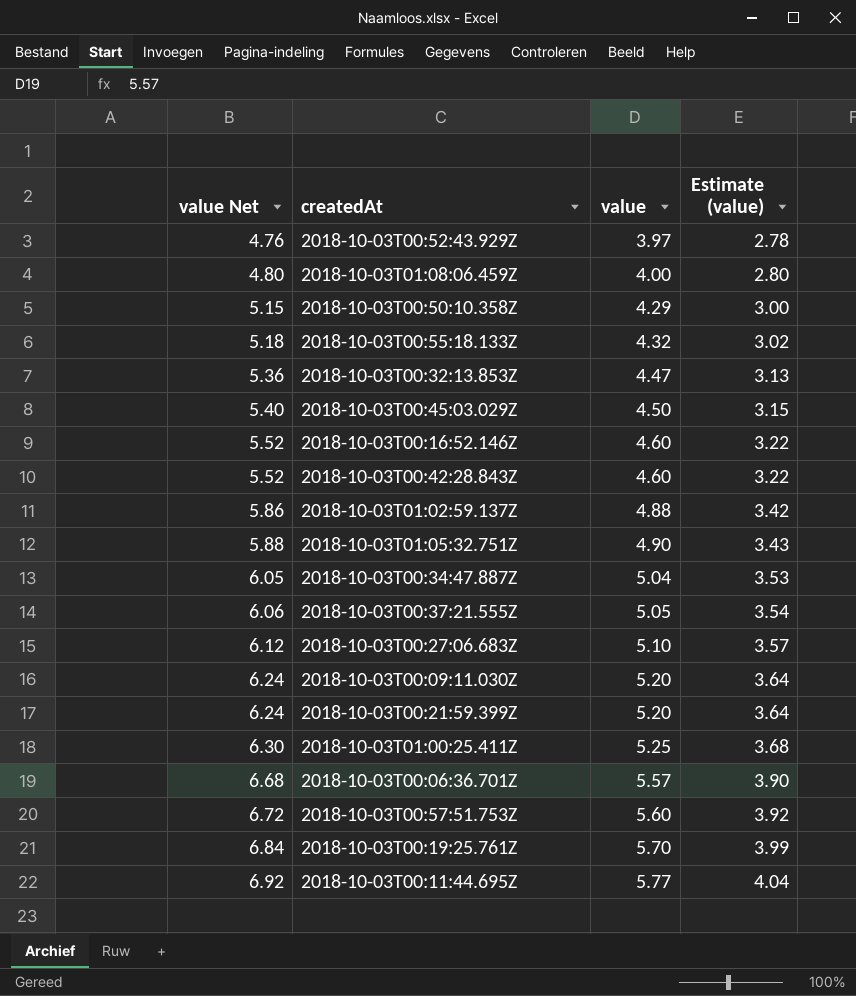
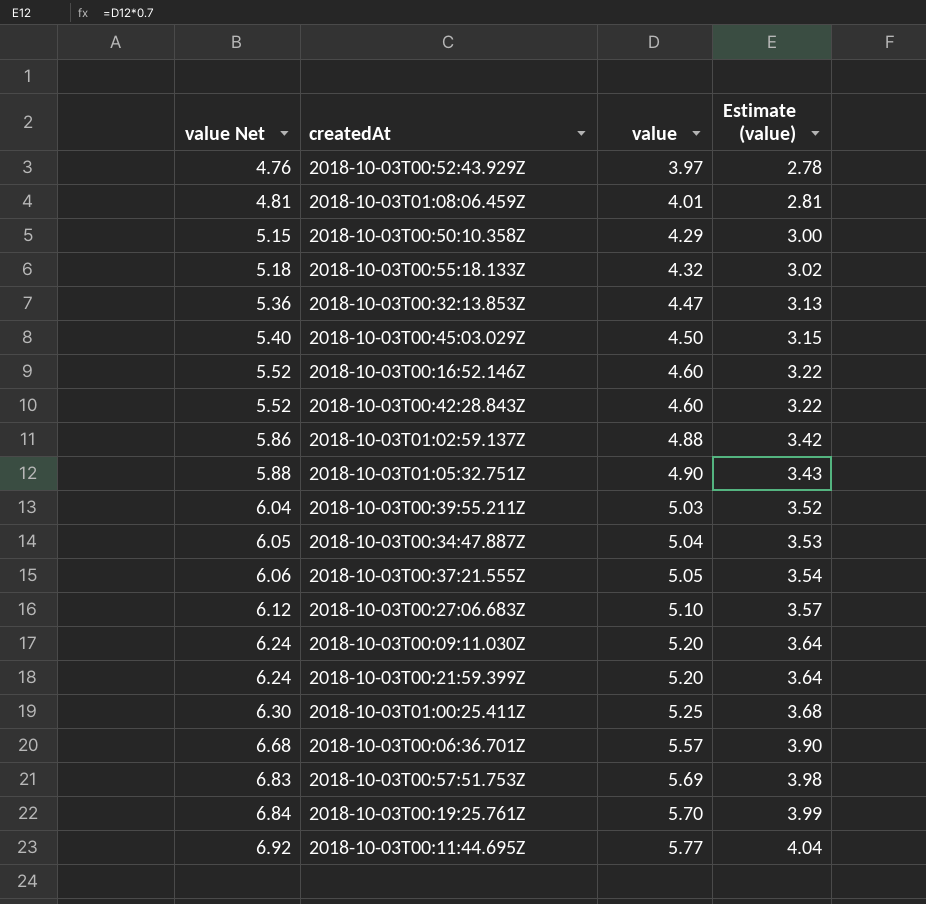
2018-10-03T01:08:06.459Z | value Net: 4.80 -> 4.81
2018-10-03T01:08:06.459Z | value: 4.00 -> 4.01
2018-10-03T01:08:06.459Z | Estimate (value): 2.80 -> 2.81
row 2018-10-03T00:39:55.211Z: none -> 6.04 | 5.03 | 3.52
2018-10-03T00:57:51.753Z | value Net: 6.72 -> 6.83
2018-10-03T00:57:51.753Z | value: 5.60 -> 5.69
2018-10-03T00:57:51.753Z | Estimate (value): 3.92 -> 3.98

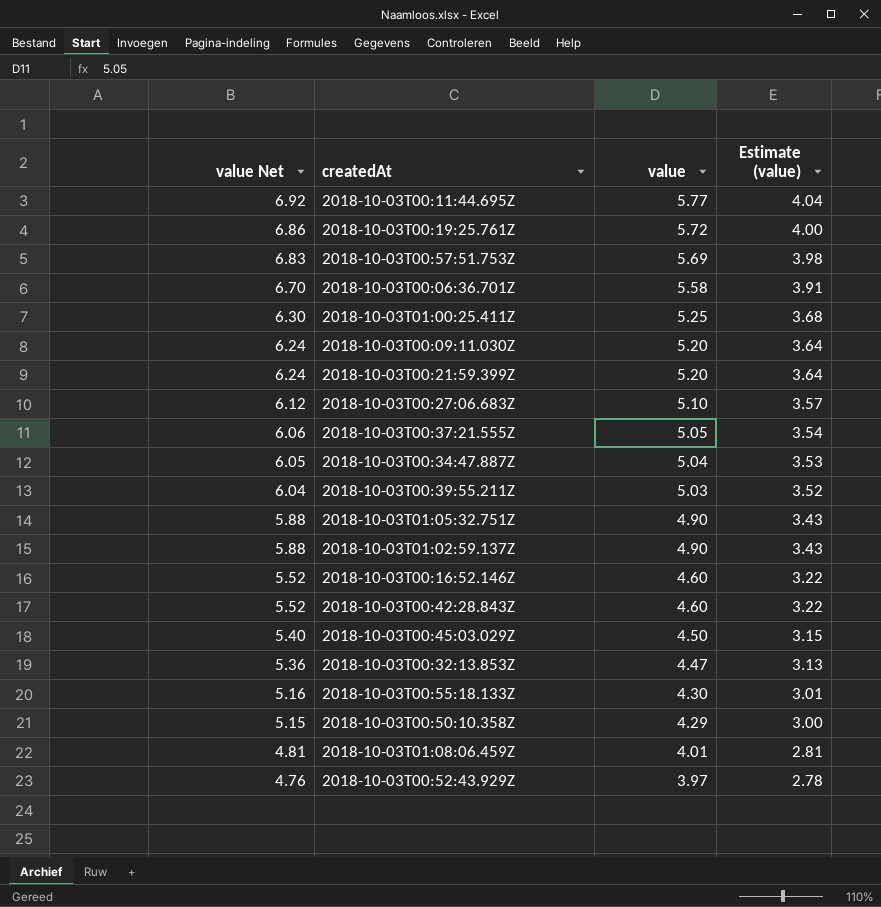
row order: value Net ascending -> value Net descending
2018-10-03T00:19:25.761Z | value Net: 6.84 -> 6.86
2018-10-03T00:19:25.761Z | value: 5.70 -> 5.72
2018-10-03T00:19:25.761Z | Estimate (value): 3.99 -> 4.00
2018-10-03T00:06:36.701Z | value Net: 6.68 -> 6.70
2018-10-03T00:06:36.701Z | value: 5.57 -> 5.58
2018-10-03T00:06:36.701Z | Estimate (value): 3.90 -> 3.91
2018-10-03T01:02:59.137Z | value Net: 5.86 -> 5.88
2018-10-03T01:02:59.137Z | value: 4.88 -> 4.90
2018-10-03T01:02:59.137Z | Estimate (value): 3.42 -> 3.43
2018-10-03T00:55:18.133Z | value Net: 5.18 -> 5.16
2018-10-03T00:55:18.133Z | value: 4.32 -> 4.30
2018-10-03T00:55:18.133Z | Estimate (value): 3.02 -> 3.01

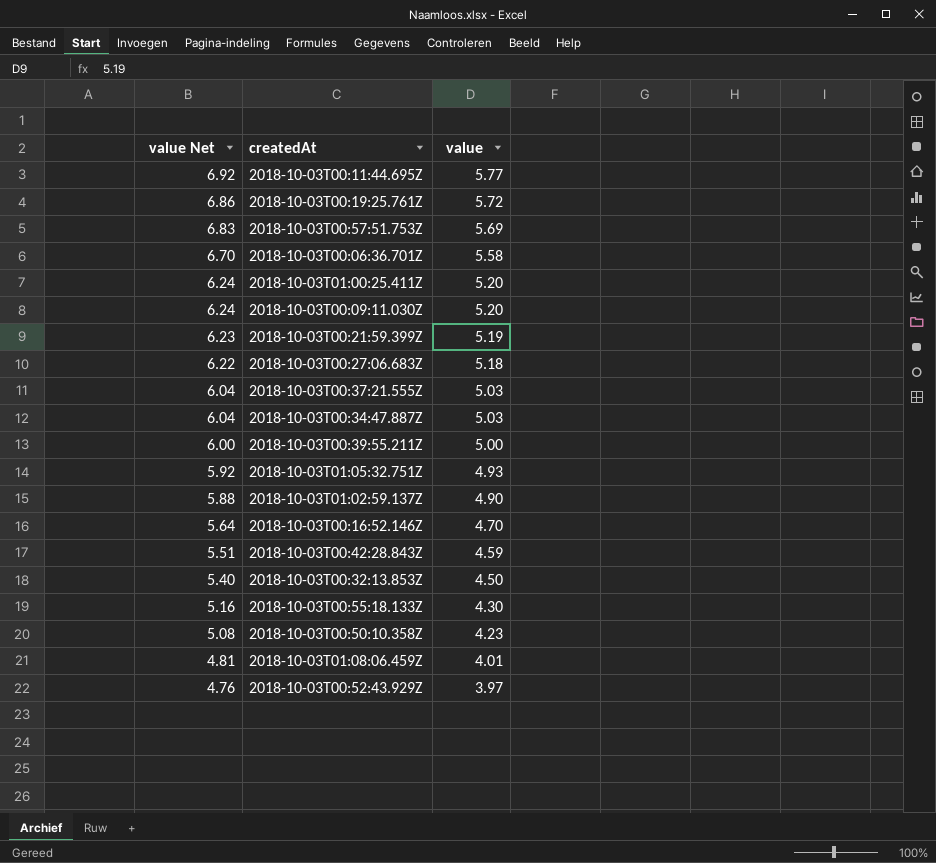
column Estimate (value) | formula: [value] * 0.7 -> none
row 2018-10-03T00:45:03.029Z: 5.40 | 4.50 | 3.15 -> none
2018-10-03T01:00:25.411Z | value Net: 6.30 -> 6.24
2018-10-03T01:00:25.411Z | value: 5.25 -> 5.20
2018-10-03T00:21:59.399Z | value Net: 6.24 -> 6.23
2018-10-03T00:21:59.399Z | value: 5.20 -> 5.19
2018-10-03T00:27:06.683Z | value Net: 6.12 -> 6.22
2018-10-03T00:27:06.683Z | value: 5.10 -> 5.18
2018-10-03T00:37:21.555Z | value Net: 6.06 -> 6.04
2018-10-03T00:37:21.555Z | value: 5.05 -> 5.03
2018-10-03T00:34:47.887Z | value Net: 6.05 -> 6.04
2018-10-03T00:34:47.887Z | value: 5.04 -> 5.03
2018-10-03T00:39:55.211Z | value Net: 6.04 -> 6.00
2018-10-03T00:39:55.211Z | value: 5.03 -> 5.00
2018-10-03T01:05:32.751Z | value Net: 5.88 -> 5.92
2018-10-03T01:05:32.751Z | value: 4.90 -> 4.93
2018-10-03T00:16:52.146Z | value Net: 5.52 -> 5.64
2018-10-03T00:16:52.146Z | value: 4.60 -> 4.70
2018-10-03T00:42:28.843Z | value Net: 5.52 -> 5.51
2018-10-03T00:42:28.843Z | value: 4.60 -> 4.59
2018-10-03T00:32:13.853Z | value Net: 5.36 -> 5.40
2018-10-03T00:32:13.853Z | value: 4.47 -> 4.50
2018-10-03T00:50:10.358Z | value Net: 5.15 -> 5.08
2018-10-03T00:50:10.358Z | value: 4.29 -> 4.23

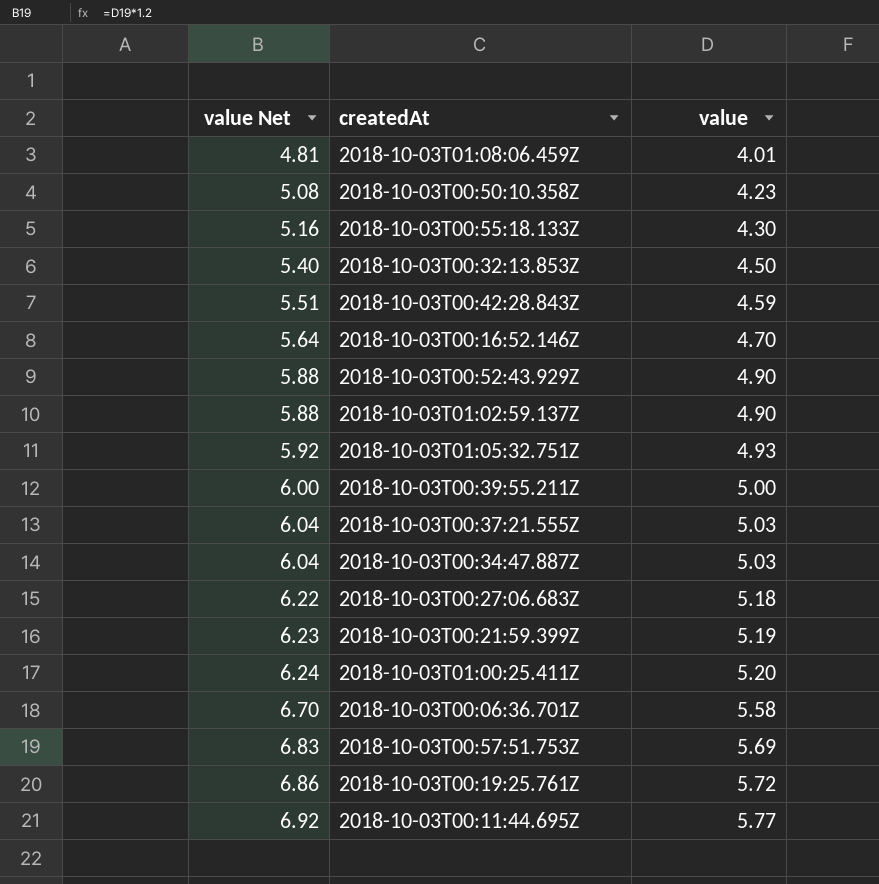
row order: value Net descending -> value Net ascending
row 2018-10-03T00:09:11.030Z: 6.24 | 5.20 -> none
2018-10-03T00:52:43.929Z | value Net: 4.76 -> 5.88
2018-10-03T00:52:43.929Z | value: 3.97 -> 4.90

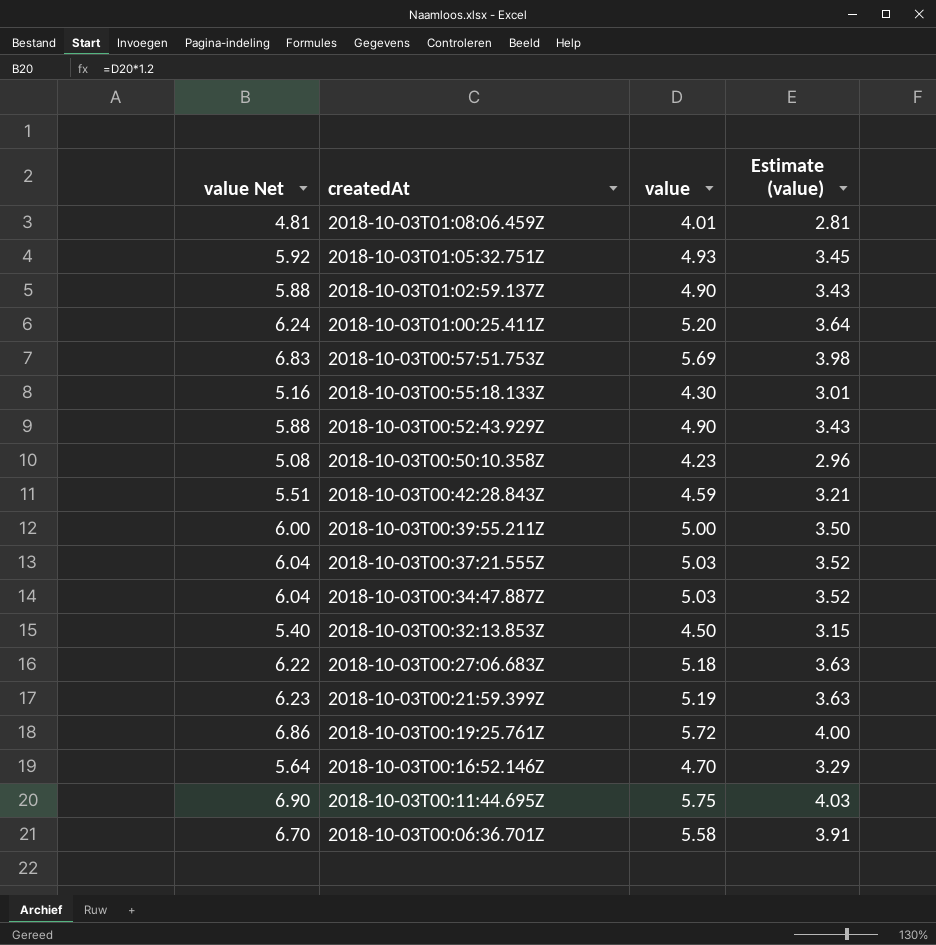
row order: value Net ascending -> createdAt descending
column Estimate (value) | formula: none -> [value] * 0.7
2018-10-03T00:11:44.695Z | value Net: 6.92 -> 6.90
2018-10-03T00:11:44.695Z | value: 5.77 -> 5.75

